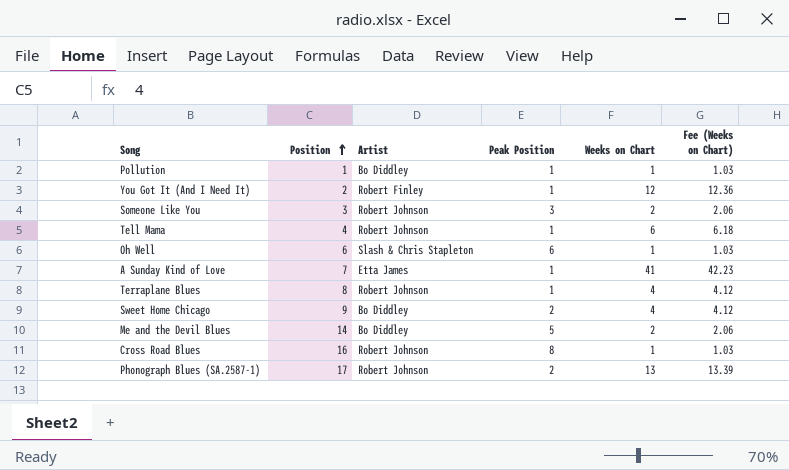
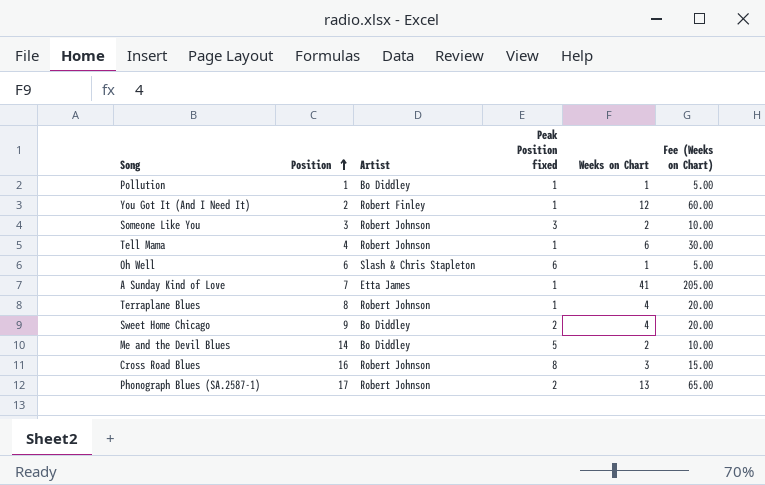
column name: Peak Position -> Peak Position fixed
column Fee (Weeks on Chart) | formula: [Weeks on Chart] * 1.03 -> [Weeks on Chart] * 5
Cross Road Blues | Weeks on Chart: 1 -> 3

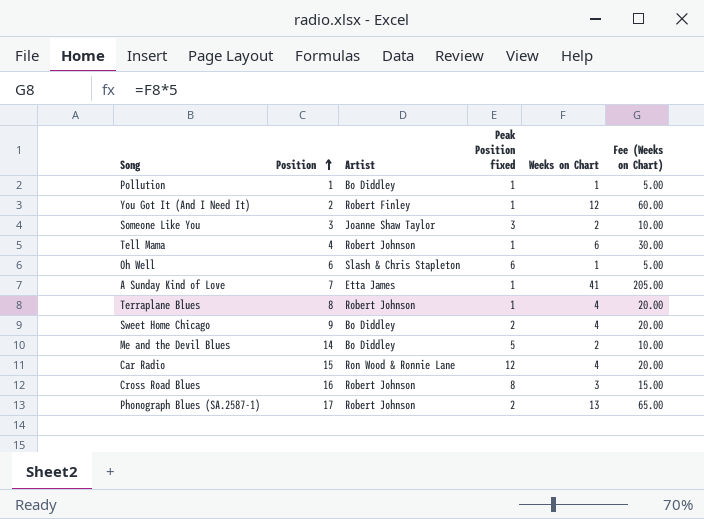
Someone Like You | Artist: Robert Johnson -> Joanne Shaw Taylor
row Car Radio: none -> 15 | Ron Wood & Ronnie Lane | 12 | 4 | 20.00

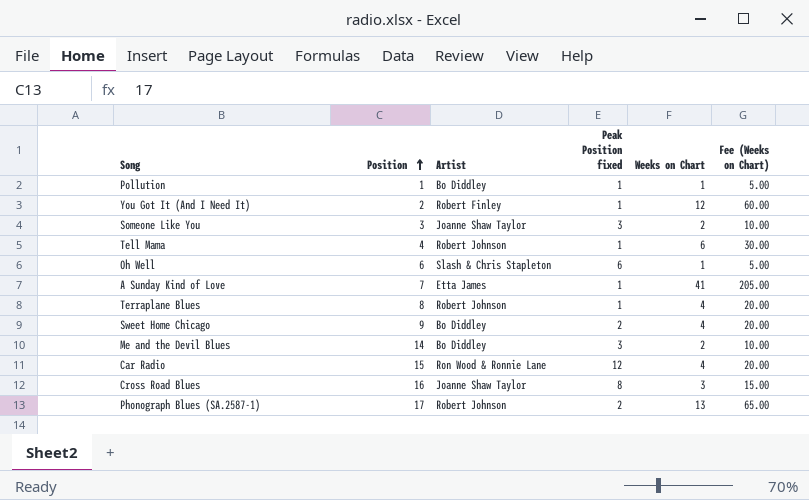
Me and the Devil Blues | Peak Position fixed: 5 -> 3
Cross Road Blues | Artist: Robert Johnson -> Joanne Shaw Taylor

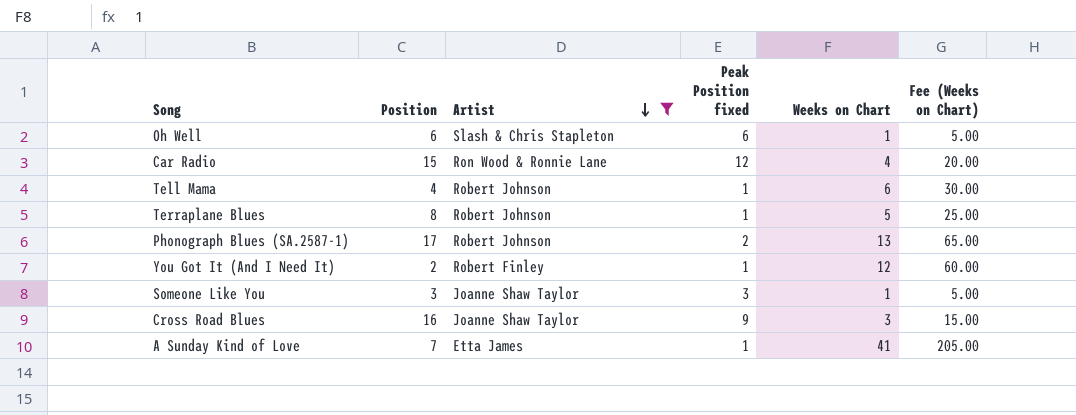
filter: none -> Artist != Bo Diddley
row order: Position ascending -> Artist descending
Terraplane Blues | Weeks on Chart: 4 -> 5
Terraplane Blues | Fee (Weeks on Chart): 20.00 -> 25.00
Someone Like You | Weeks on Chart: 2 -> 1
Someone Like You | Fee (Weeks on Chart): 10.00 -> 5.00
Cross Road Blues | Peak Position fixed: 8 -> 9

